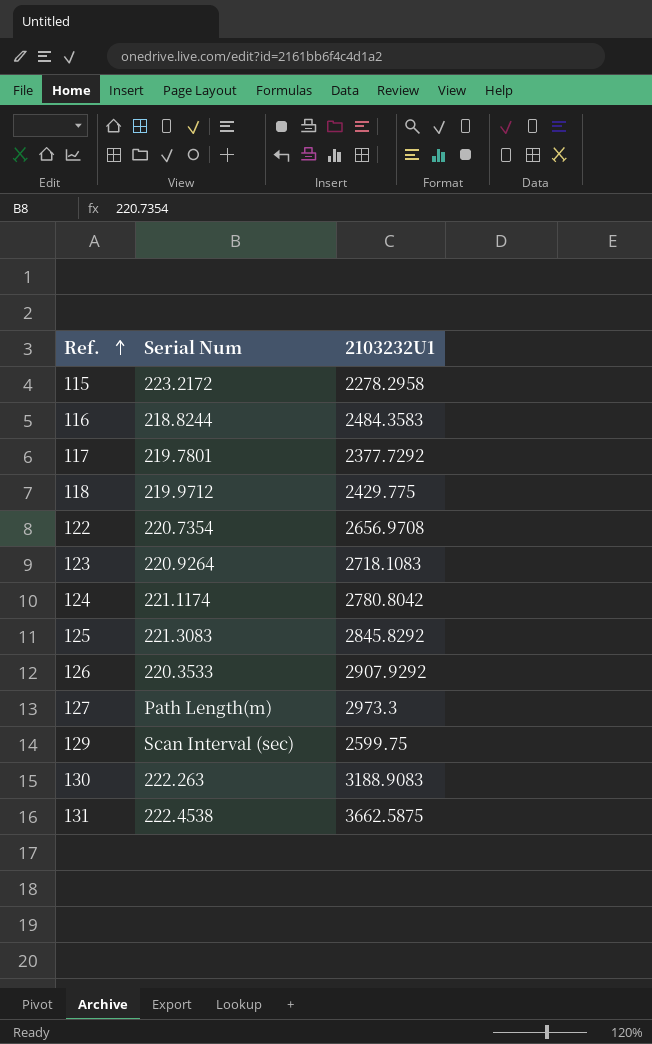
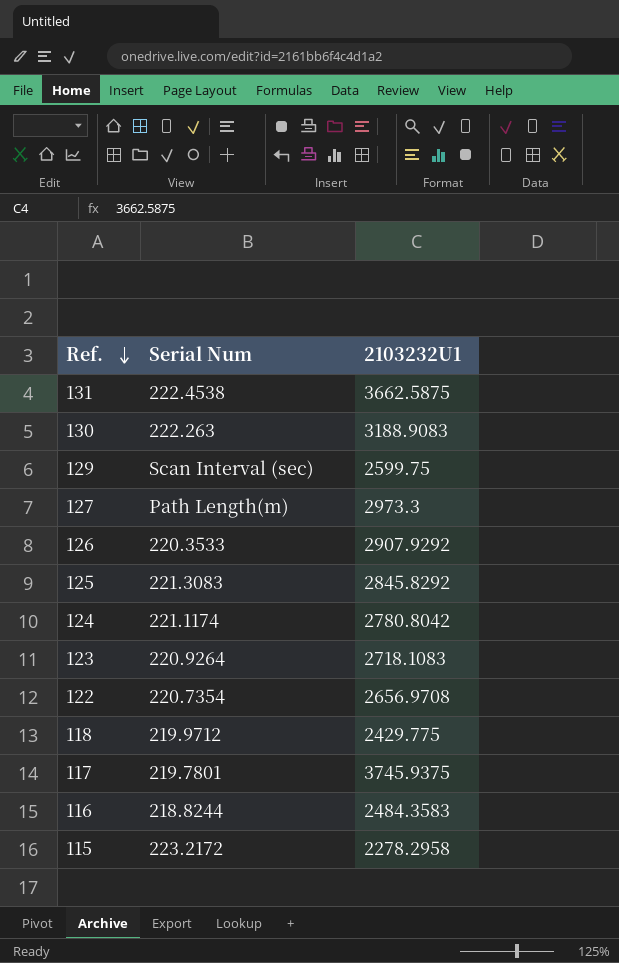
row order: Ref. ascending -> Ref. descending
117 | 2103232U1: 2377.7292 -> 3745.9375

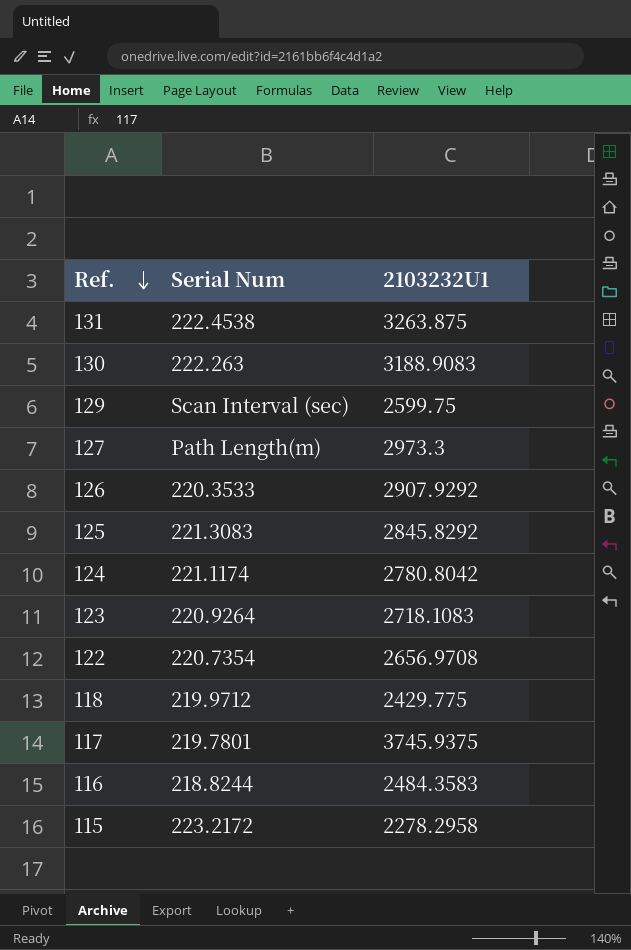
131 | 2103232U1: 3662.5875 -> 3263.875

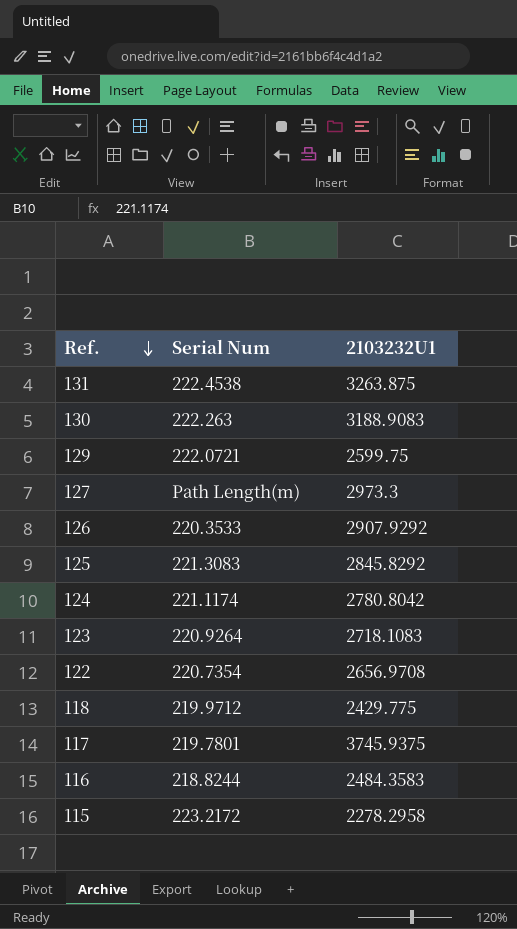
129 | Serial Num: Scan Interval (sec) -> 222.0721

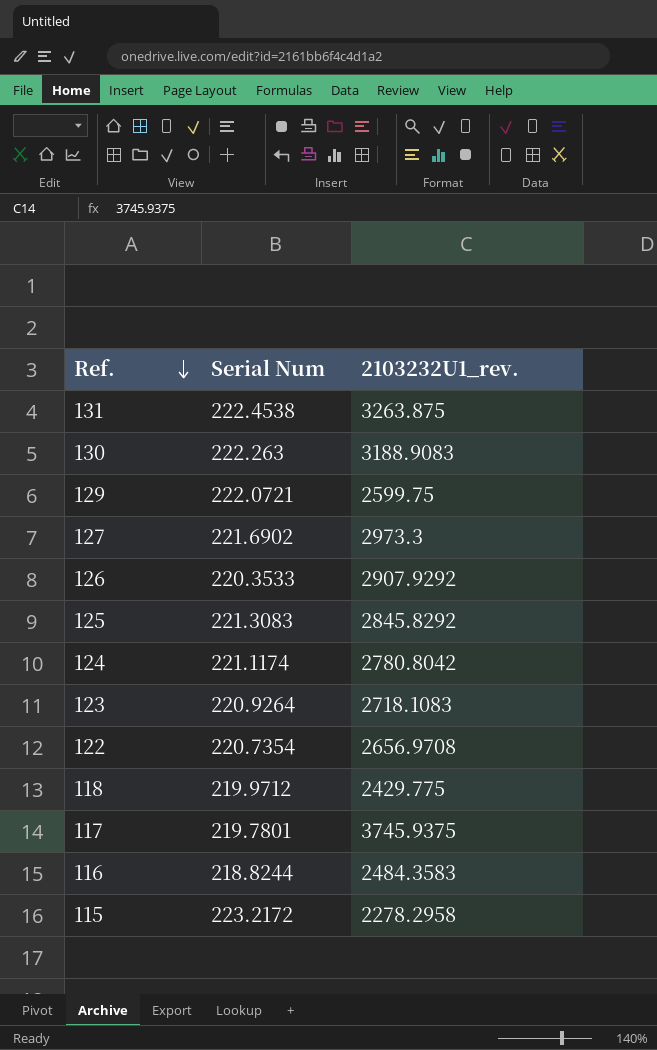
column name: 2103232U1 -> 2103232U1_rev.
127 | Serial Num: Path Length(m) -> 221.6902

